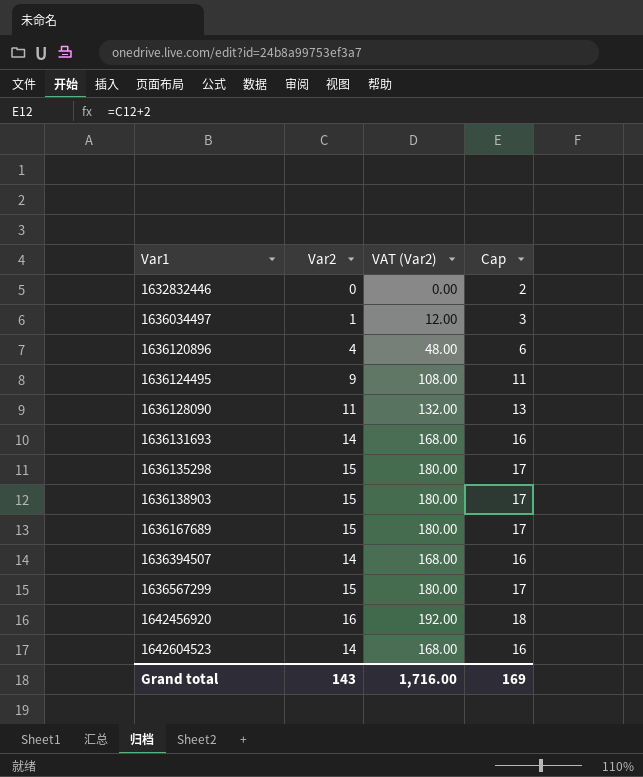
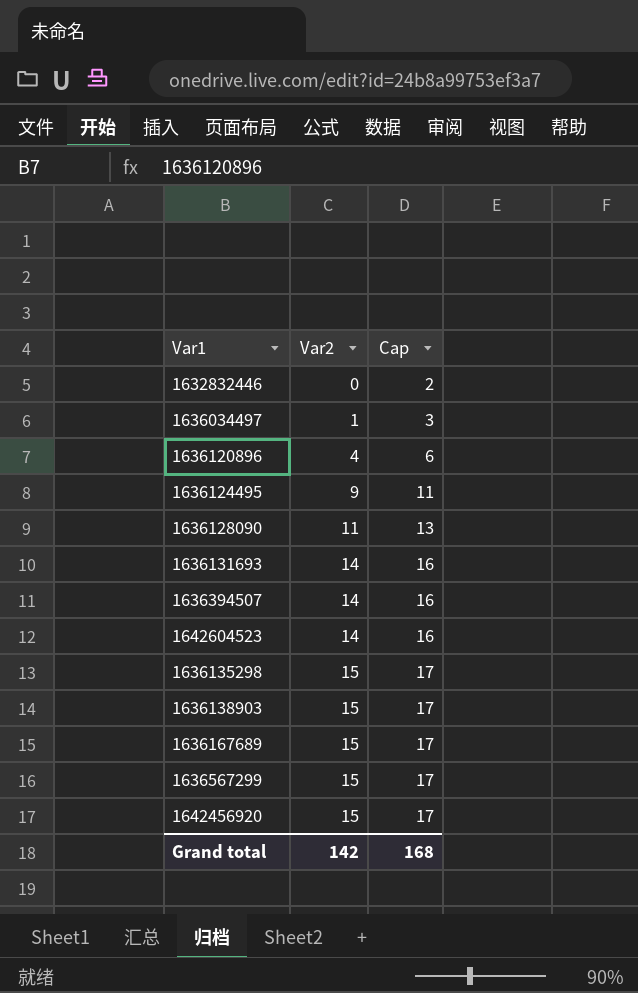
row order: Var1 ascending -> Var2 ascending
column VAT (Var2) | formula: [Var2] * 12 -> none
1642456920 | Var2: 16 -> 15
1642456920 | Cap: 18 -> 17
Grand total | Var2: 143 -> 142
Grand total | Cap: 169 -> 168

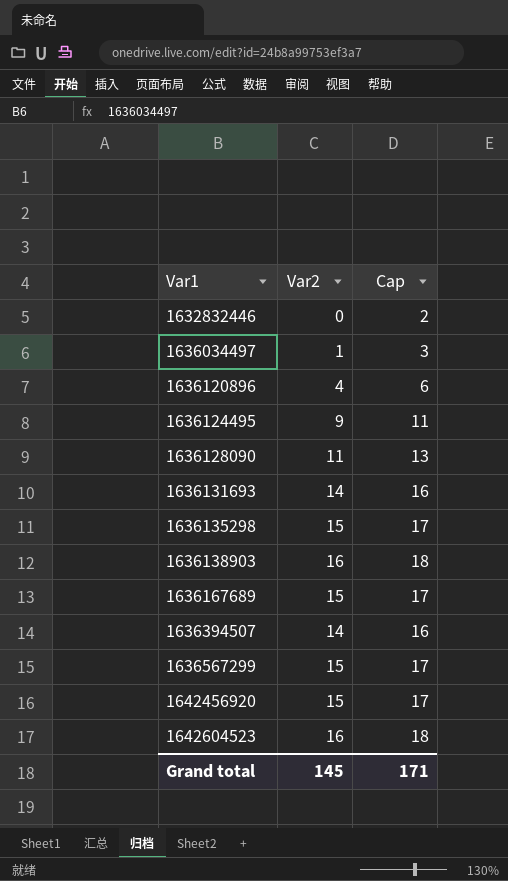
row order: Var2 ascending -> Var1 ascending
1636138903 | Var2: 15 -> 16
1636138903 | Cap: 17 -> 18
1642604523 | Var2: 14 -> 16
1642604523 | Cap: 16 -> 18
Grand total | Var2: 142 -> 145
Grand total | Cap: 168 -> 171

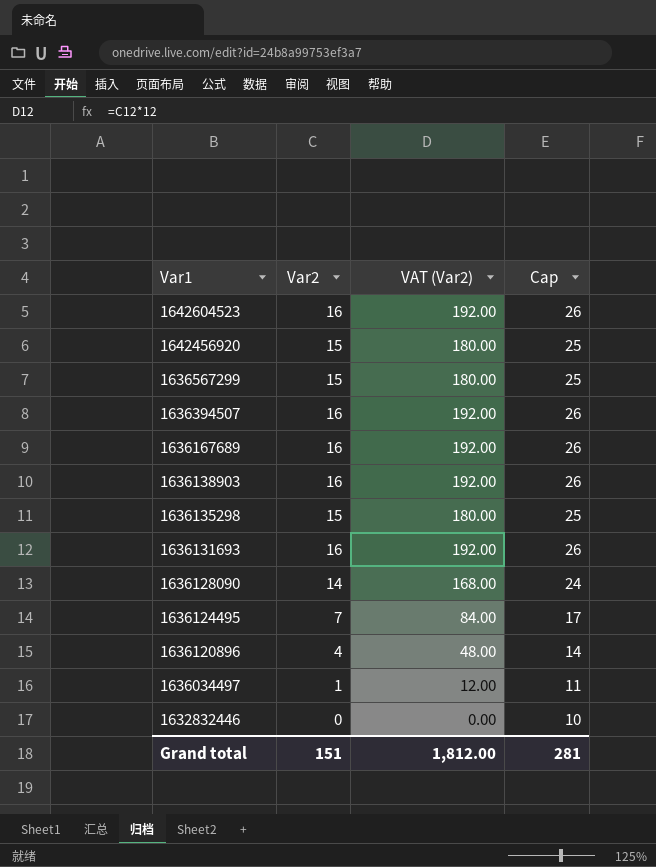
row order: Var1 ascending -> Var1 descending
column VAT (Var2) | formula: none -> [Var2] * 12
column Cap | formula: [Var2] + 2 -> [Var2] + 10
1636394507 | Var2: 14 -> 16
1636167689 | Var2: 15 -> 16
1636131693 | Var2: 14 -> 16
1636128090 | Var2: 11 -> 14
1636124495 | Var2: 9 -> 7
Grand total | Var2: 145 -> 151
Grand total | Cap: 171 -> 281

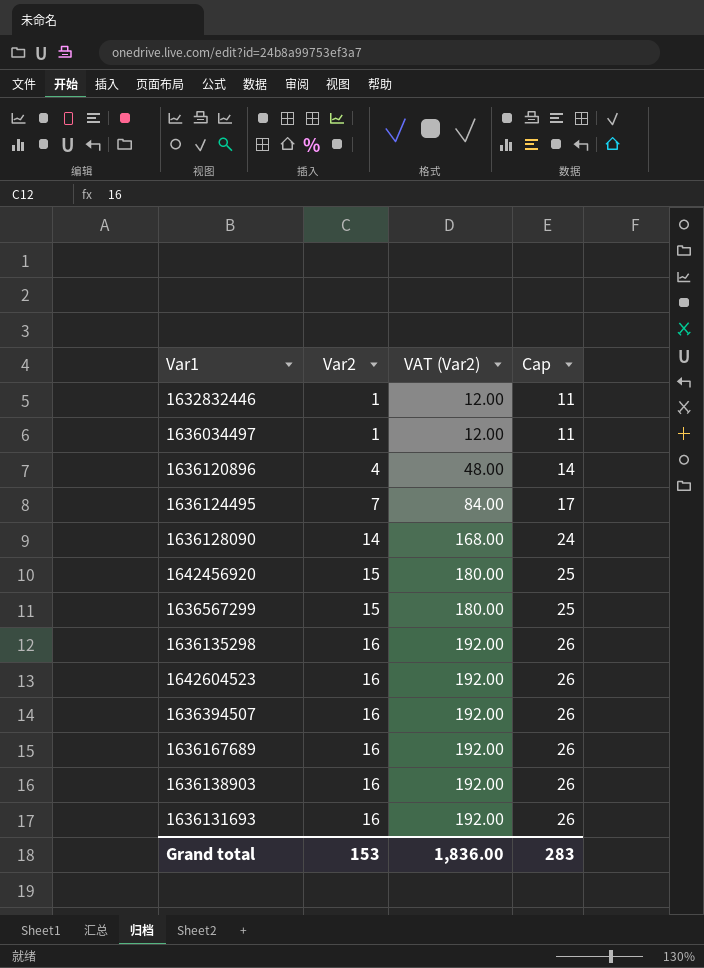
row order: Var1 descending -> Var2 ascending
1632832446 | Var2: 0 -> 1
1632832446 | VAT (Var2): 0.00 -> 12.00
1632832446 | Cap: 10 -> 11
1636135298 | Var2: 15 -> 16
1636135298 | VAT (Var2): 180.00 -> 192.00
1636135298 | Cap: 25 -> 26
Grand total | Var2: 151 -> 153
Grand total | VAT (Var2): 1,812.00 -> 1,836.00
Grand total | Cap: 281 -> 283

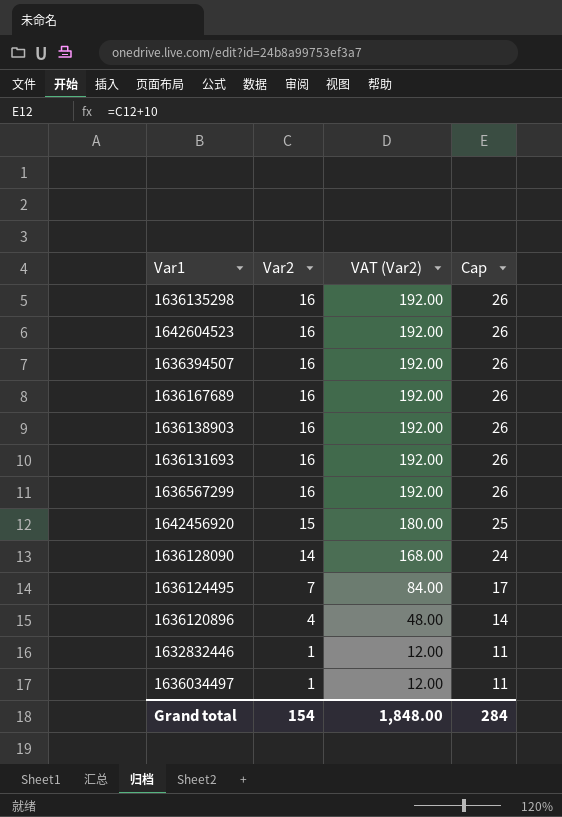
row order: Var2 ascending -> Var2 descending
1636567299 | Var2: 15 -> 16
1636567299 | VAT (Var2): 180.00 -> 192.00
1636567299 | Cap: 25 -> 26
Grand total | Var2: 153 -> 154
Grand total | VAT (Var2): 1,836.00 -> 1,848.00
Grand total | Cap: 283 -> 284

